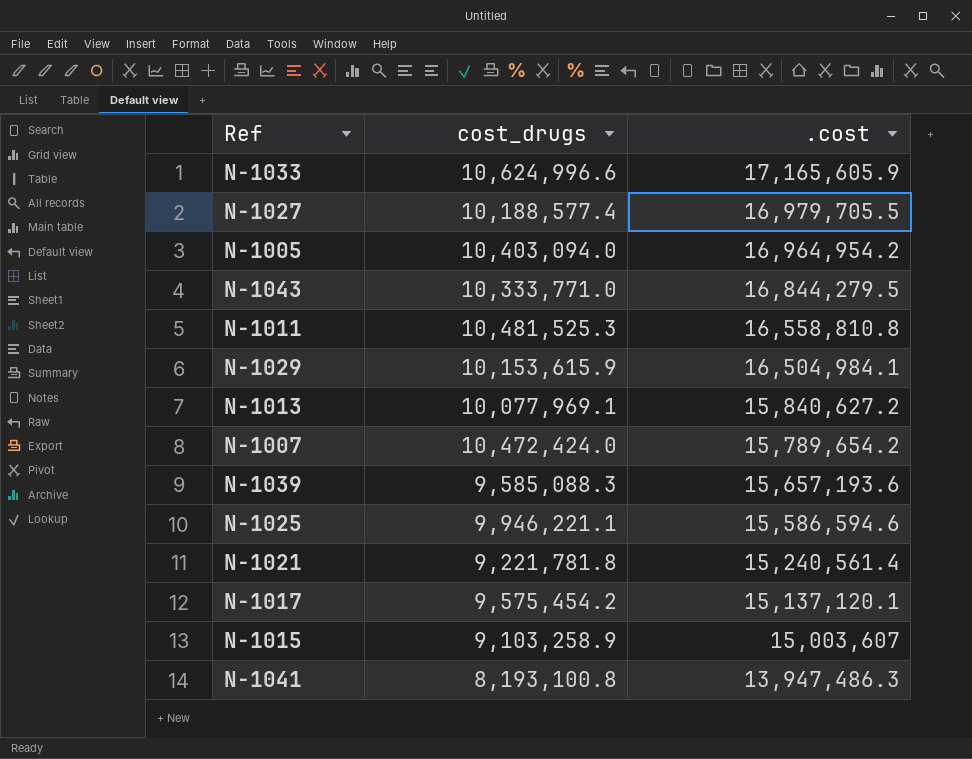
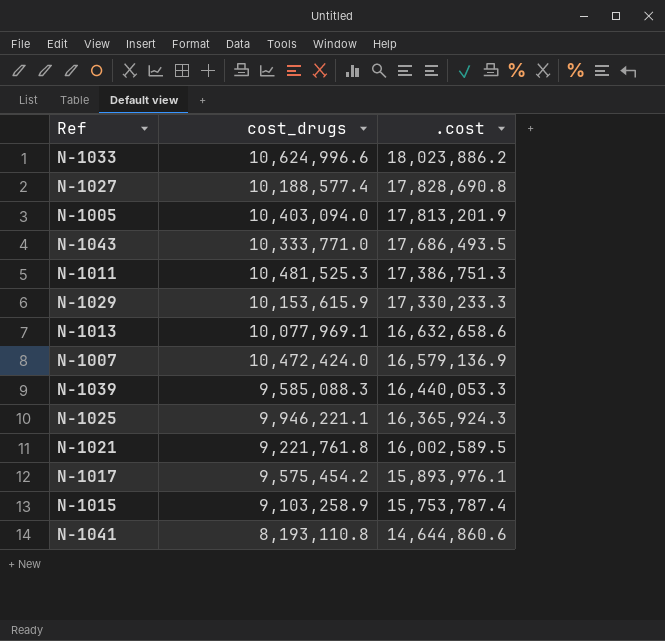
N-1033 | .cost: 17,165,605.9 -> 18,023,886.2
N-1027 | .cost: 16,979,705.5 -> 17,828,690.8
N-1005 | .cost: 16,964,954.2 -> 17,813,201.9
N-1043 | .cost: 16,844,279.5 -> 17,686,493.5
N-1011 | .cost: 16,558,810.8 -> 17,386,751.3
N-1029 | .cost: 16,504,984.1 -> 17,330,233.3
N-1013 | .cost: 15,840,627.2 -> 16,632,658.6
N-1007 | .cost: 15,789,654.2 -> 16,579,136.9
N-1039 | .cost: 15,657,193.6 -> 16,440,053.3
N-1025 | .cost: 15,586,594.6 -> 16,365,924.3
N-1021 | cost_drugs: 9,221,781.8 -> 9,221,761.8
N-1021 | .cost: 15,240,561.4 -> 16,002,589.5
N-1017 | .cost: 15,137,120.1 -> 15,893,976.1
N-1015 | .cost: 15,003,607 -> 15,753,787.4
N-1041 | cost_drugs: 8,193,100.8 -> 8,193,110.8
N-1041 | .cost: 13,947,486.3 -> 14,644,860.6

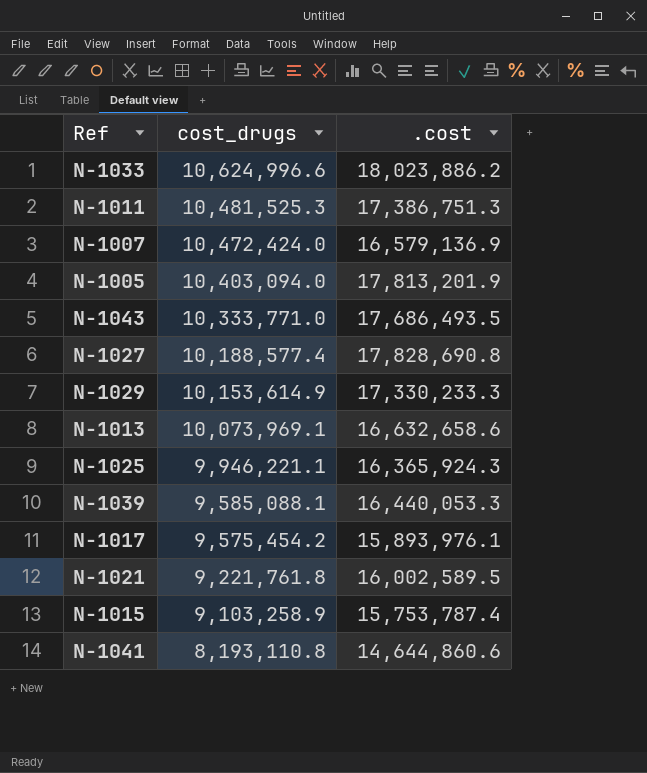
row order: .cost descending -> cost_drugs descending
N-1029 | cost_drugs: 10,153,615.9 -> 10,153,614.9
N-1013 | cost_drugs: 10,077,969.1 -> 10,073,969.1
N-1039 | cost_drugs: 9,585,088.3 -> 9,585,088.1

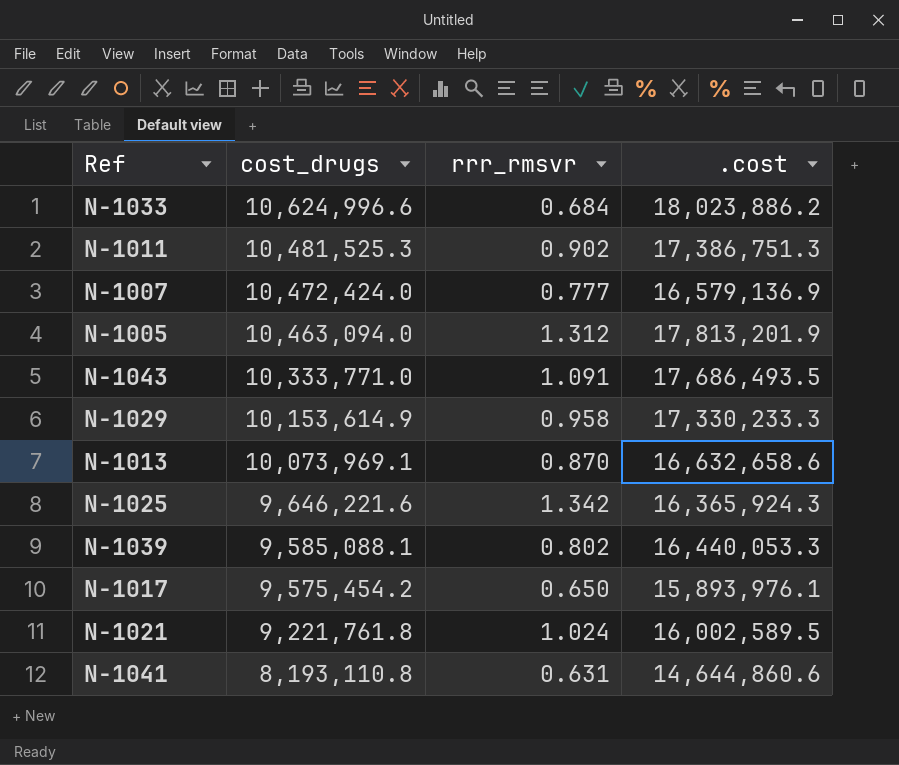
column rrr_rmsvr | position: none -> 3
row N-1027: 10,188,577.4 | 17,828,690.8 -> none
row N-1015: 9,103,258.9 | 15,753,787.4 -> none
N-1005 | cost_drugs: 10,403,094.0 -> 10,463,094.0
N-1025 | cost_drugs: 9,946,221.1 -> 9,646,221.6

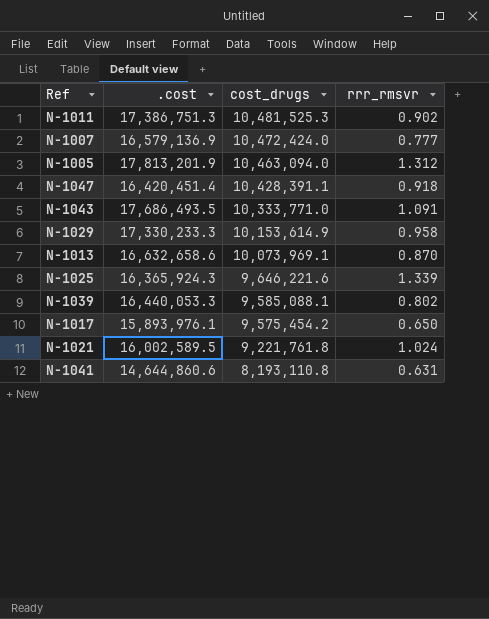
column .cost | position: 4 -> 2
row N-1033: 10,624,996.6 | 0.684 | 18,023,886.2 -> none
row N-1047: none -> 16,420,451.4 | 10,428,391.1 | 0.918
N-1025 | rrr_rmsvr: 1.342 -> 1.339

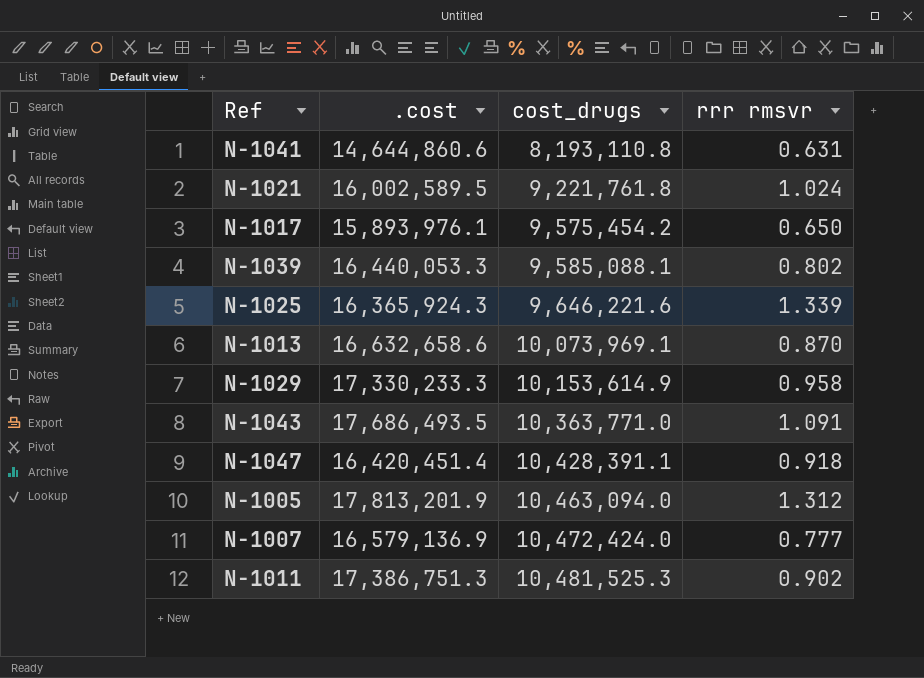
row order: cost_drugs descending -> cost_drugs ascending
column name: rrr_rmsvr -> rrr rmsvr
N-1043 | cost_drugs: 10,333,771.0 -> 10,363,771.0

